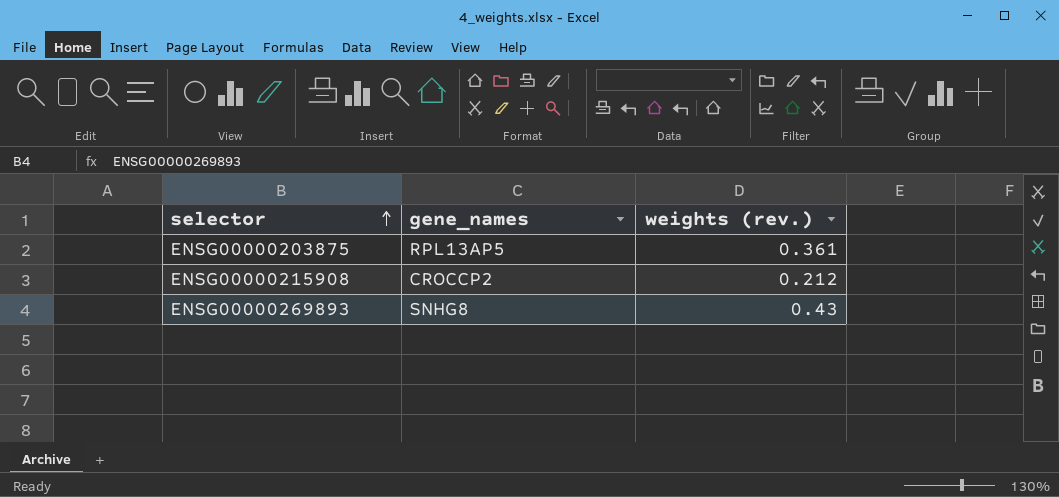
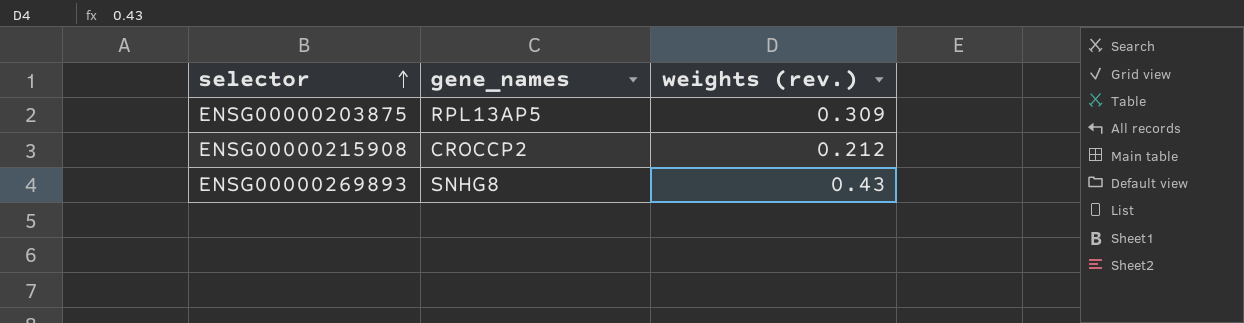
ENSG00000203875 | weights (rev.): 0.361 -> 0.309

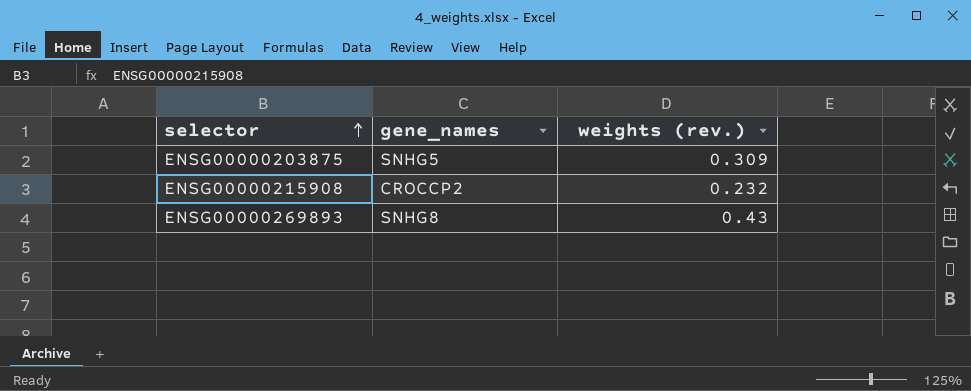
ENSG00000203875 | gene_names: RPL13AP5 -> SNHG5
ENSG00000215908 | weights (rev.): 0.212 -> 0.232

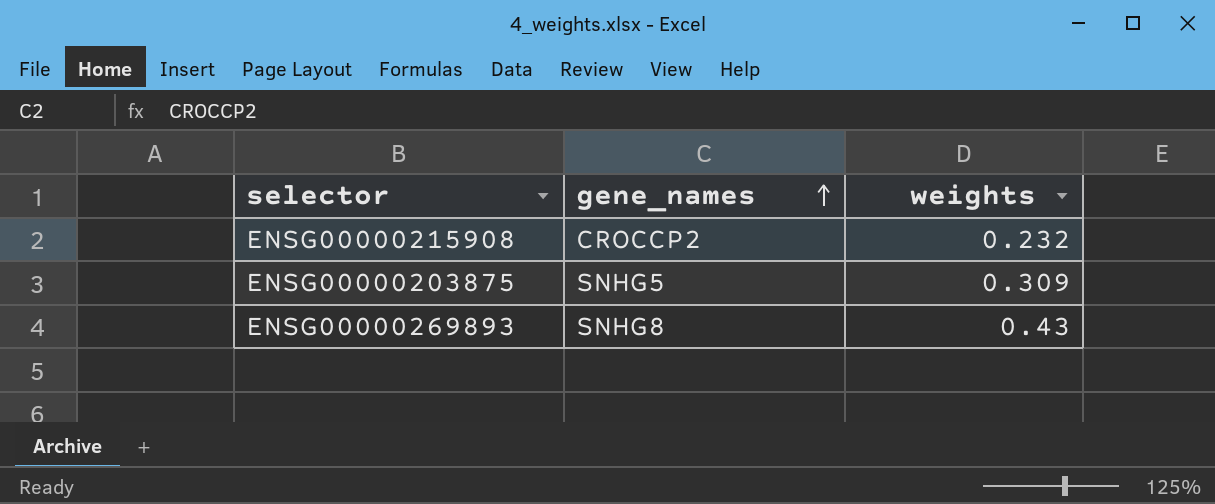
row order: selector ascending -> gene_names ascending
column name: weights (rev.) -> weights

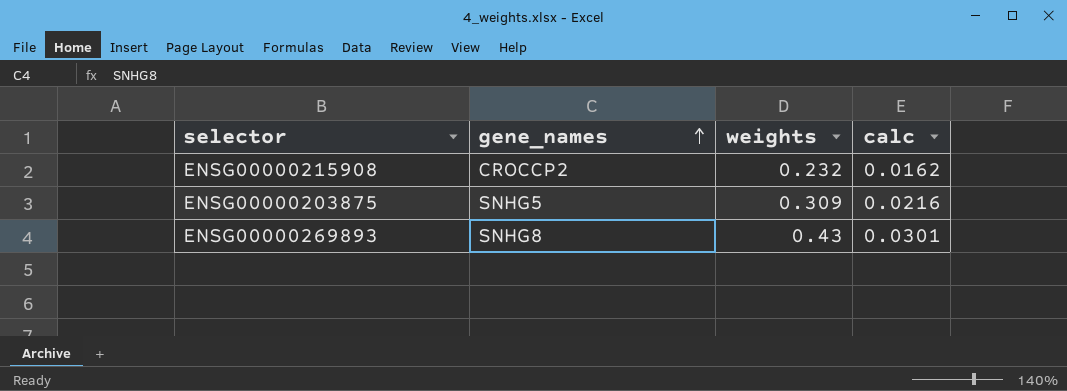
column calc | formula: none -> [weights] * 0.07

